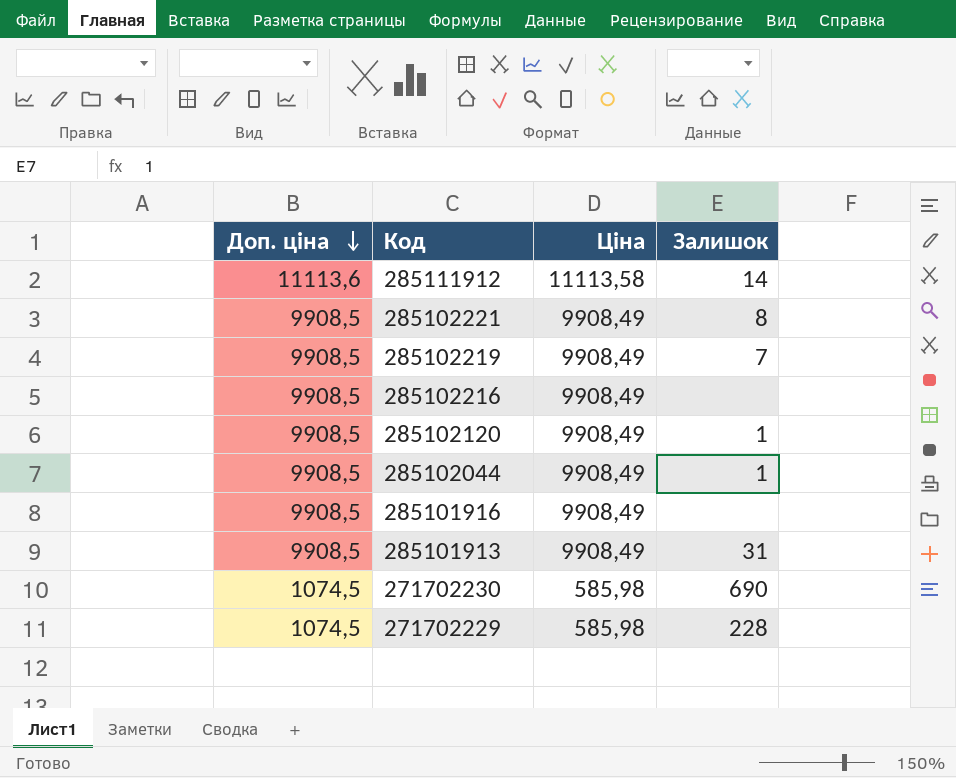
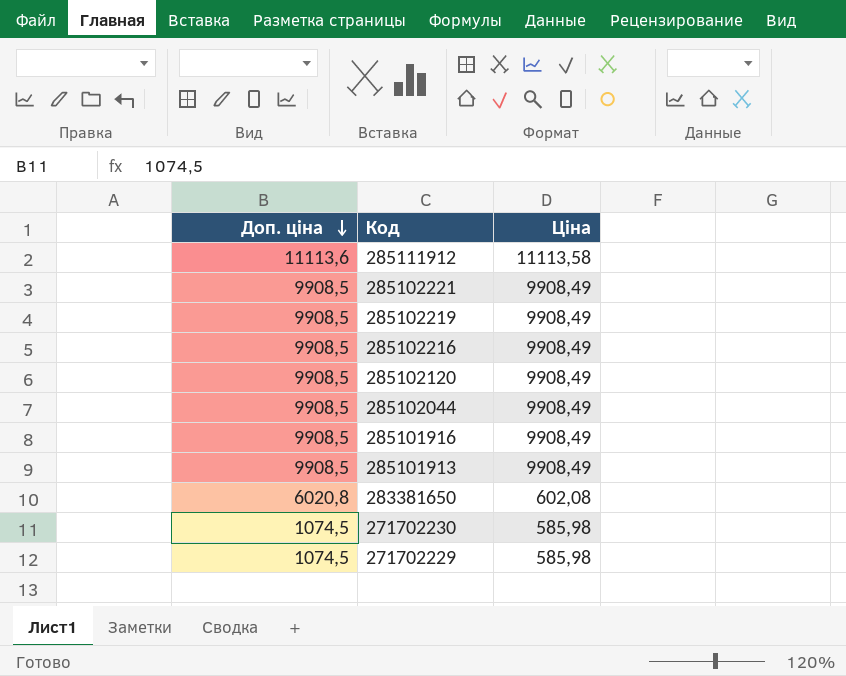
column Залишок | position: 4 -> none
row 283381650: none -> 6020,8 | 602,08

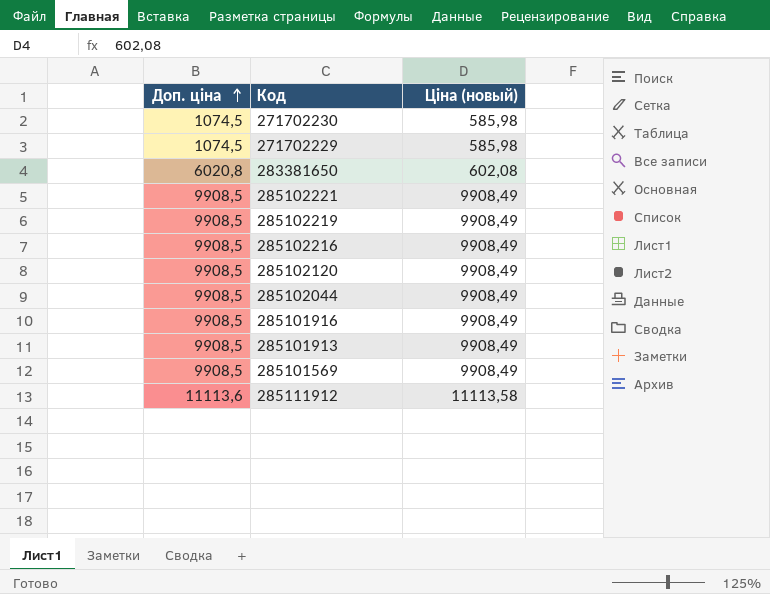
row order: Доп. ціна descending -> Доп. ціна ascending
column name: Ціна -> Ціна (новый)
row 285101569: none -> 9908,5 | 9908,49

